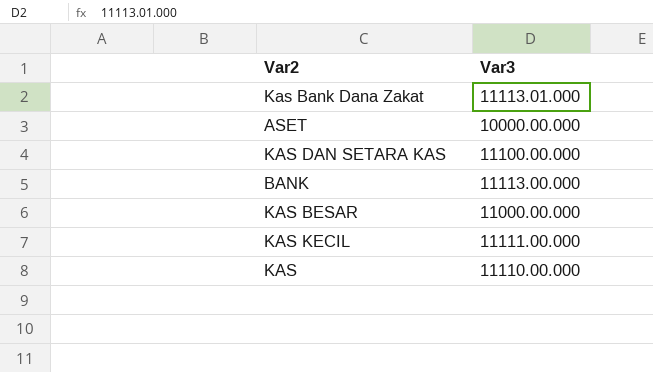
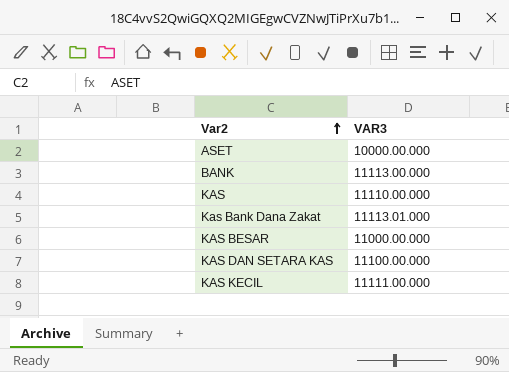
row order: none -> Var2 ascending
column name: Var3 -> VAR3

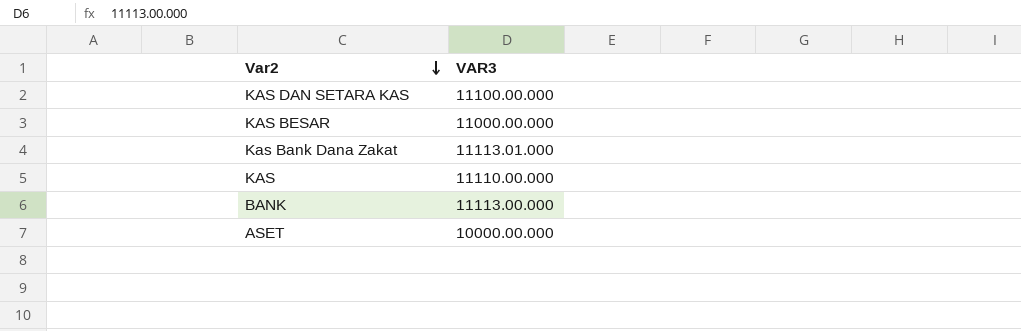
row order: Var2 ascending -> Var2 descending
row KAS KECIL: 11111.00.000 -> none

